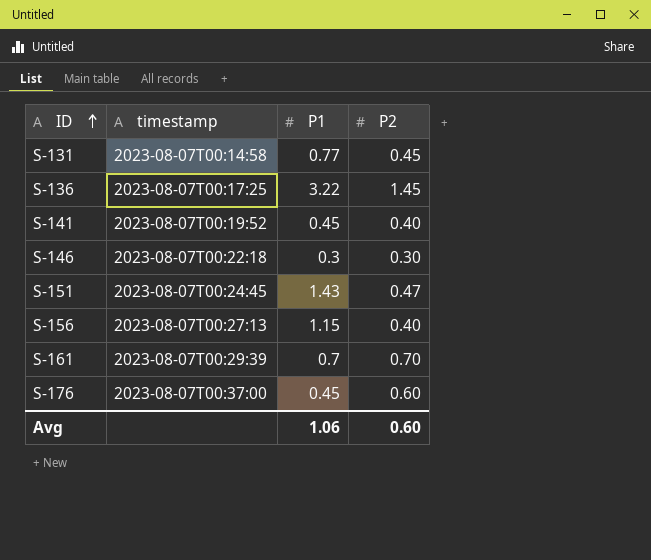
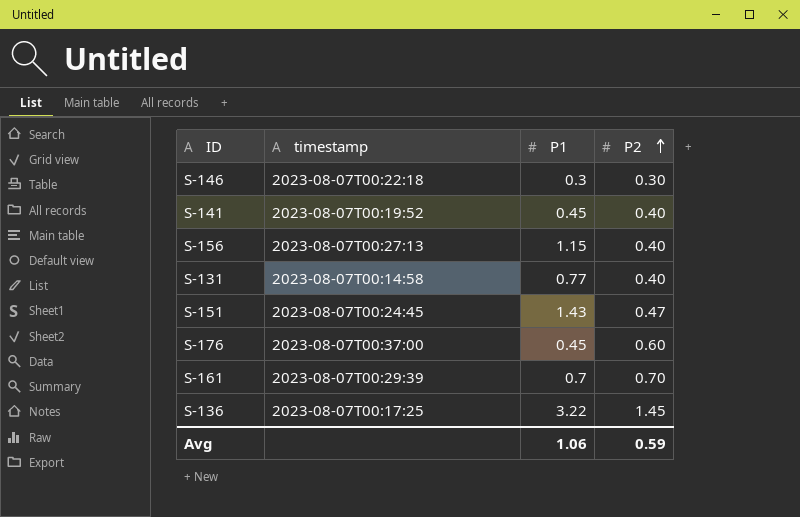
row order: ID ascending -> P2 ascending
S-131 | P2: 0.45 -> 0.40
Avg | P2: 0.60 -> 0.59

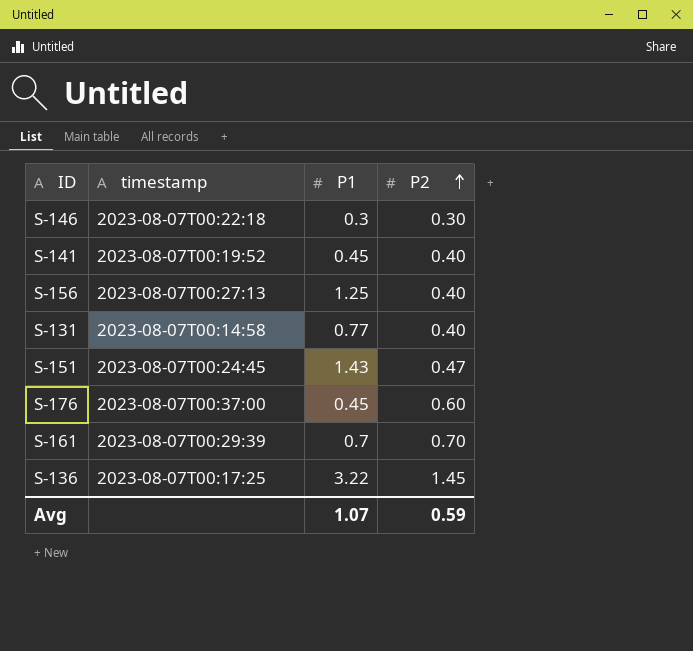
S-156 | P1: 1.15 -> 1.25
Avg | P1: 1.06 -> 1.07

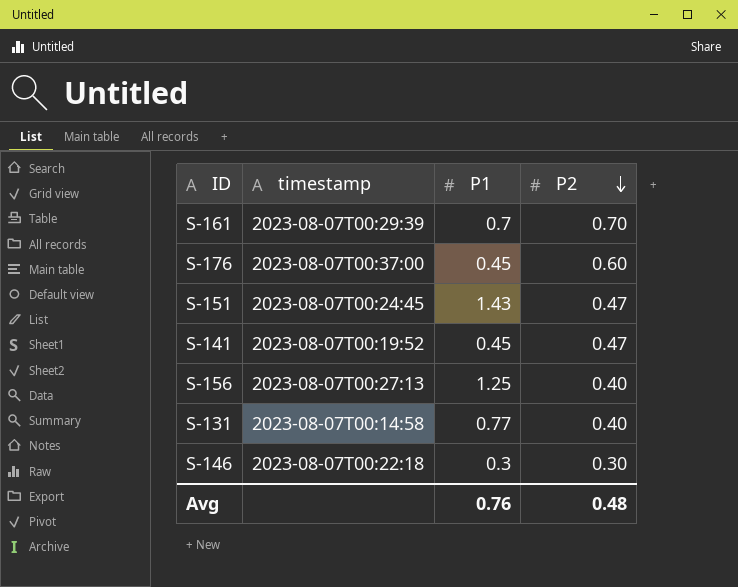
row order: P2 ascending -> P2 descending
row S-136: 2023-08-07T00:17:25 | 3.22 | 1.45 -> none
S-141 | P2: 0.40 -> 0.47
Avg | P1: 1.07 -> 0.76
Avg | P2: 0.59 -> 0.48

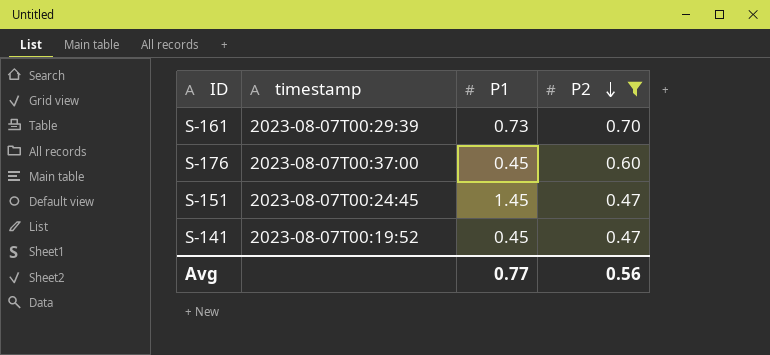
filter: none -> P2 >= 0.47
S-161 | P1: 0.7 -> 0.73
S-151 | P1: 1.43 -> 1.45
Avg | P1: 0.76 -> 0.77
Avg | P2: 0.48 -> 0.56

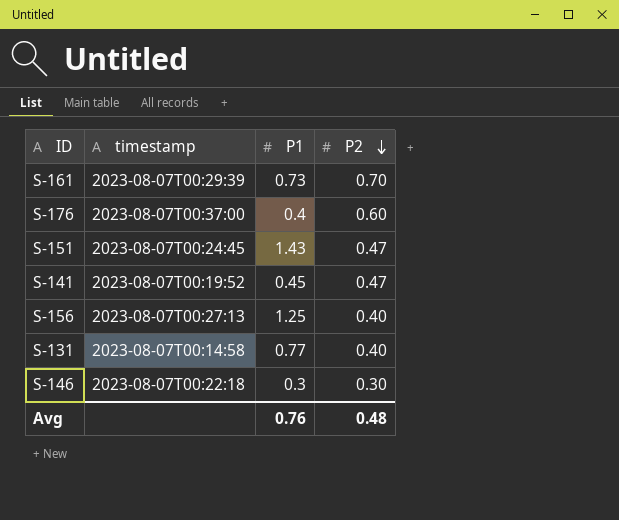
filter: P2 >= 0.47 -> none
S-176 | P1: 0.45 -> 0.4
S-151 | P1: 1.45 -> 1.43
Avg | P1: 0.77 -> 0.76
Avg | P2: 0.56 -> 0.48

